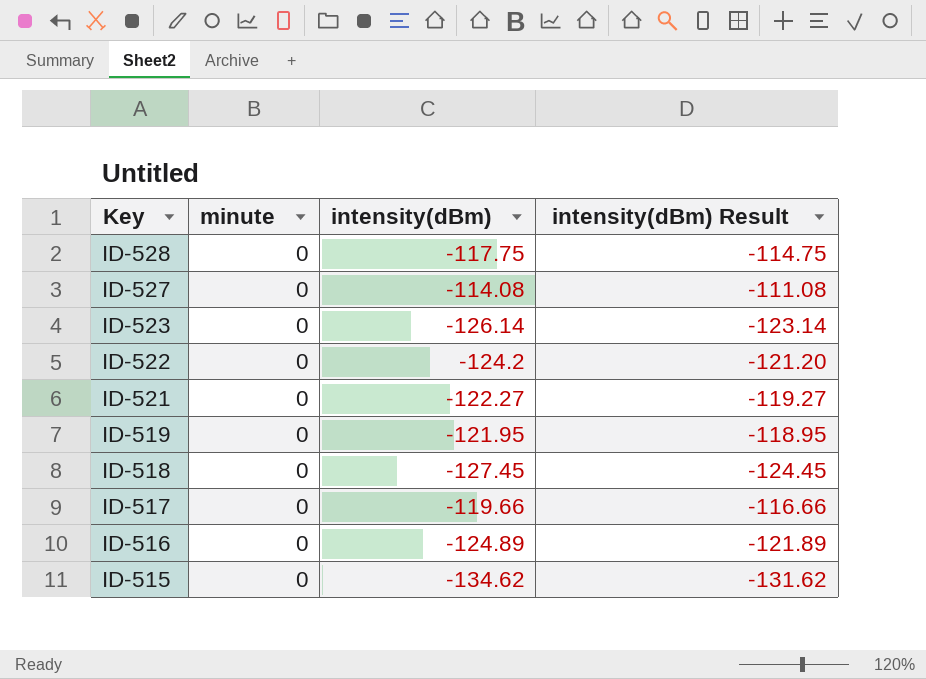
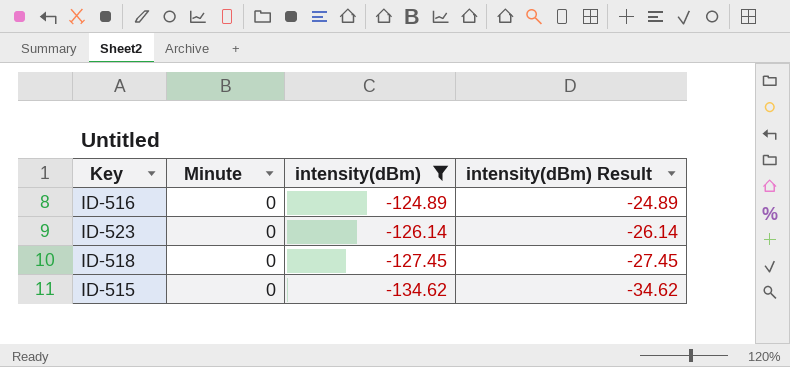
filter: none -> intensity(dBm) <= -124.89
row order: Key descending -> intensity(dBm) descending
column name: minute -> Minute
column intensity(dBm) Result | formula: [intensity(dBm)] + 3 -> [intensity(dBm)] + 100

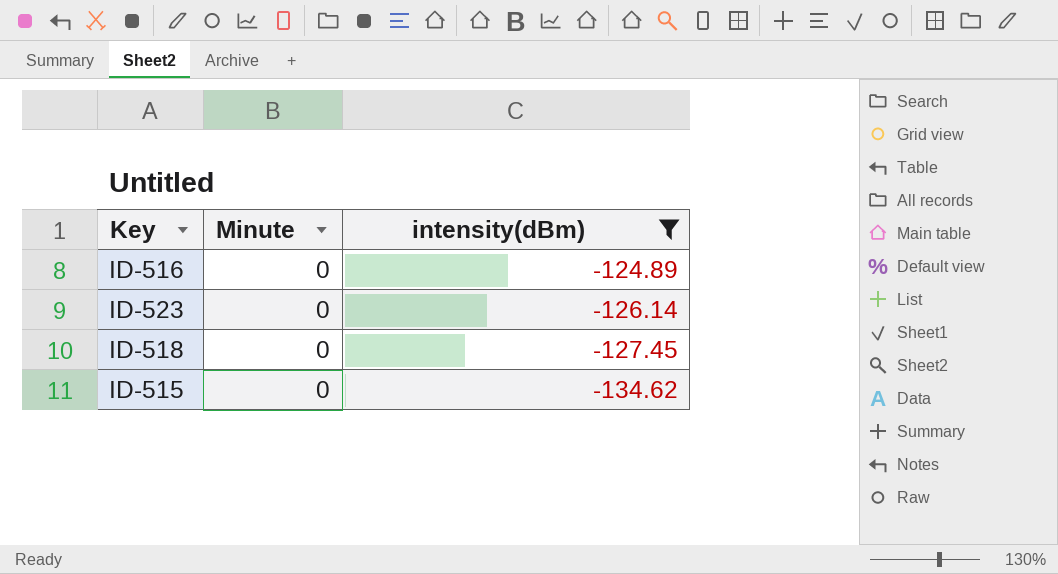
column intensity(dBm) Result | formula: [intensity(dBm)] + 100 -> none

